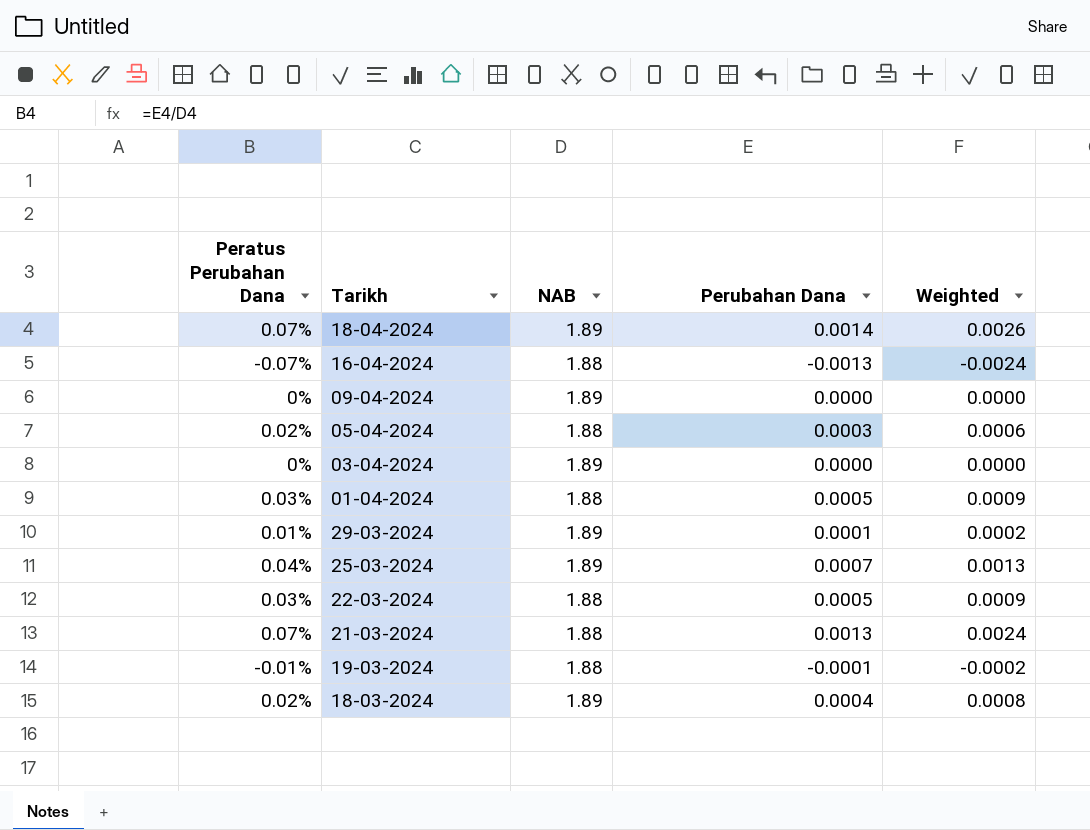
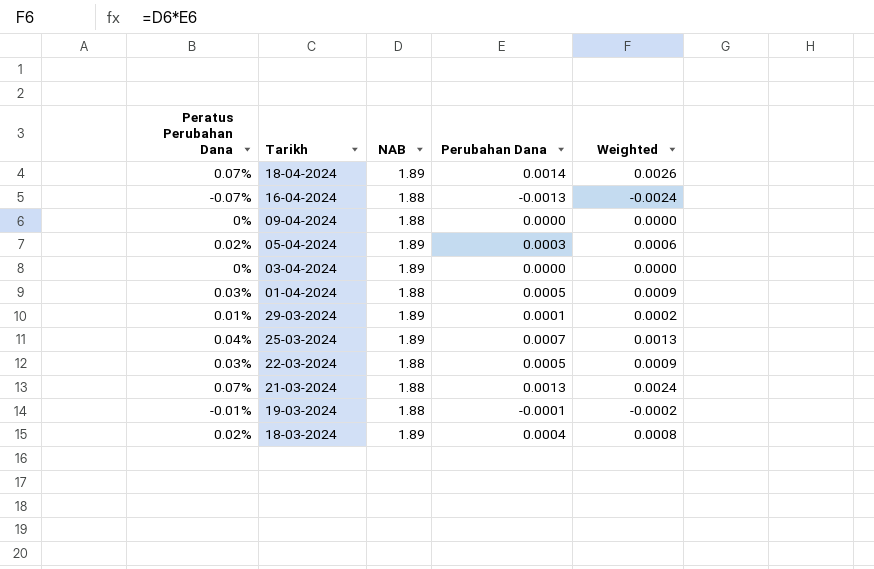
09-04-2024 | NAB: 1.89 -> 1.88
05-04-2024 | NAB: 1.88 -> 1.89

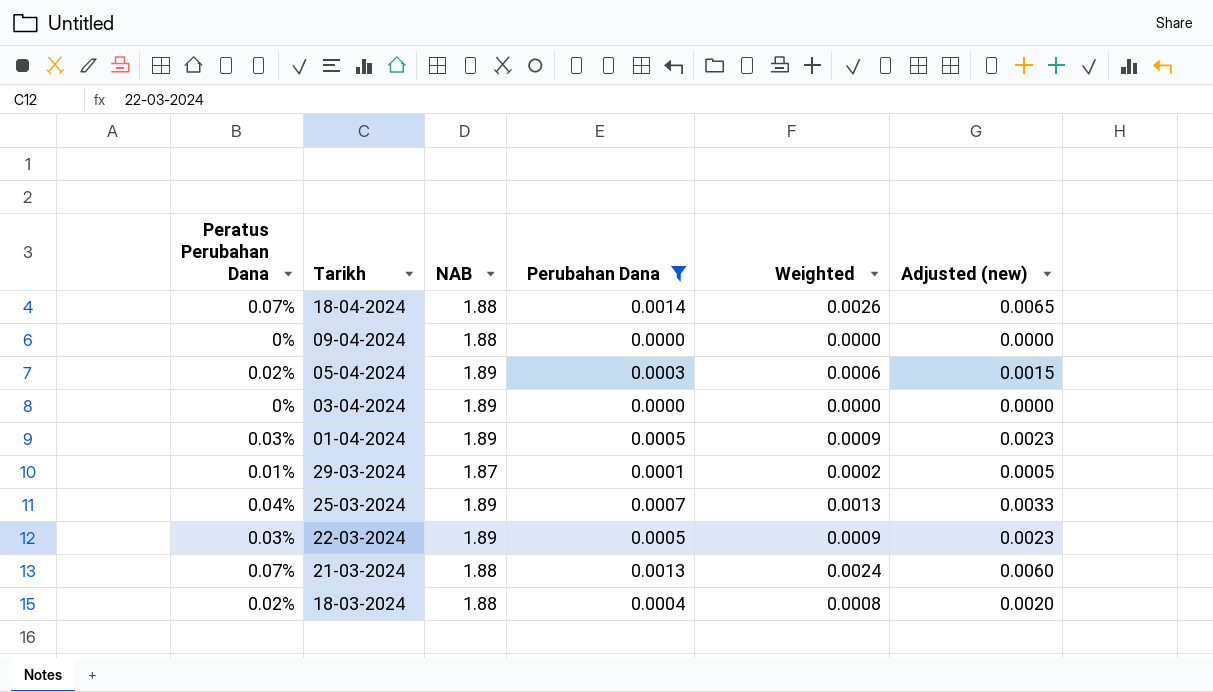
filter: none -> Perubahan Dana >= 0.0000
column Adjusted (new) | formula: none -> [Weighted] * 2.5
18-04-2024 | NAB: 1.89 -> 1.88
01-04-2024 | NAB: 1.88 -> 1.89
29-03-2024 | NAB: 1.89 -> 1.87
22-03-2024 | NAB: 1.88 -> 1.89
18-03-2024 | NAB: 1.89 -> 1.88

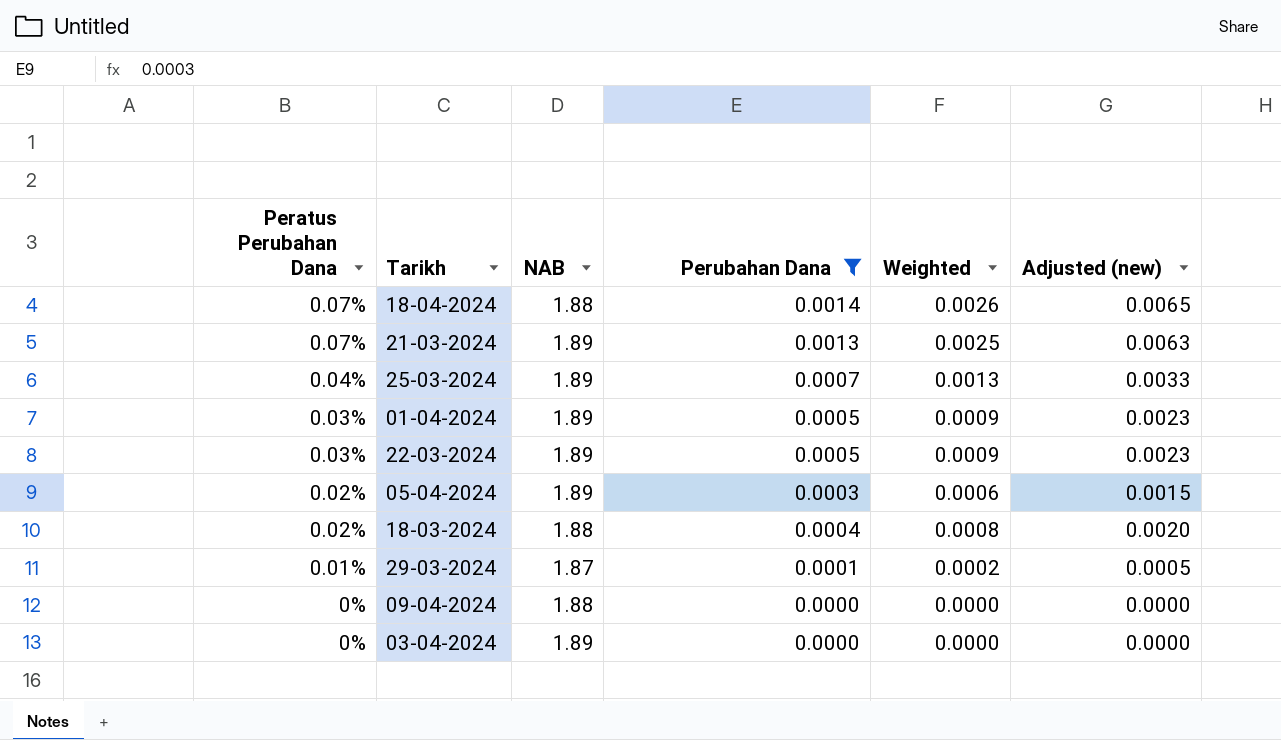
row order: Tarikh descending -> Peratus Perubahan Dana descending
21-03-2024 | NAB: 1.88 -> 1.89
21-03-2024 | Weighted: 0.0024 -> 0.0025
21-03-2024 | Adjusted (new): 0.0060 -> 0.0063

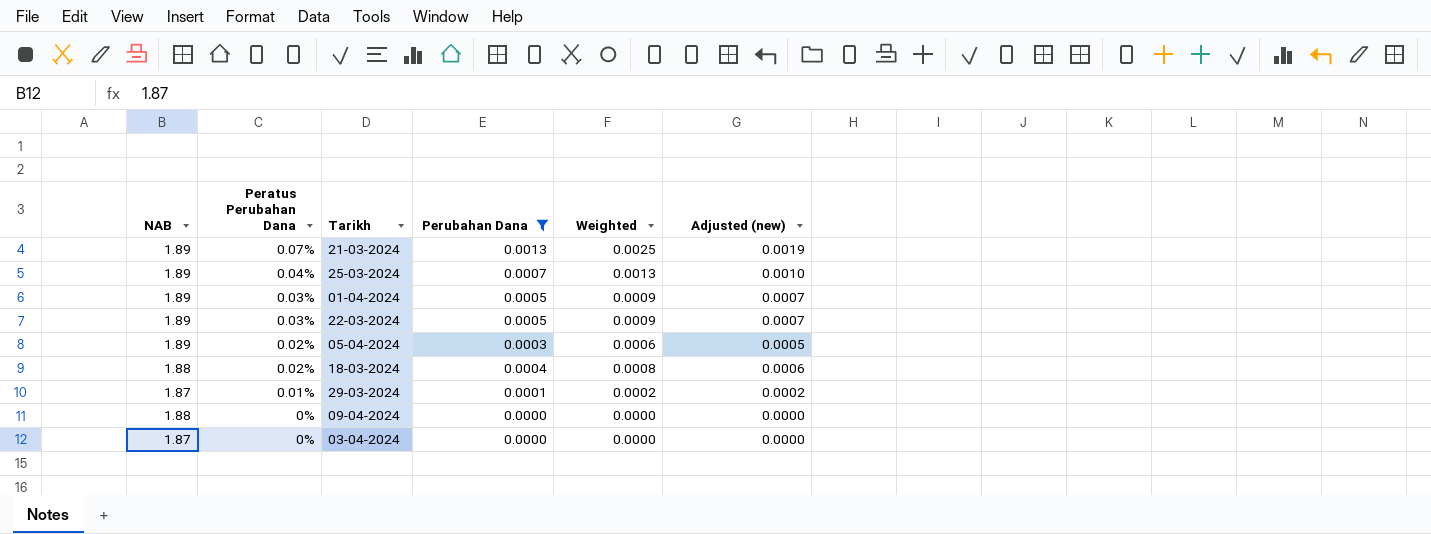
column NAB | position: 3 -> 1
column Adjusted (new) | formula: [Weighted] * 2.5 -> [Weighted] * 0.75
row 18-04-2024: 0.07% | 1.88 | 0.0014 | 0.0026 | 0.0065 -> none
03-04-2024 | NAB: 1.89 -> 1.87

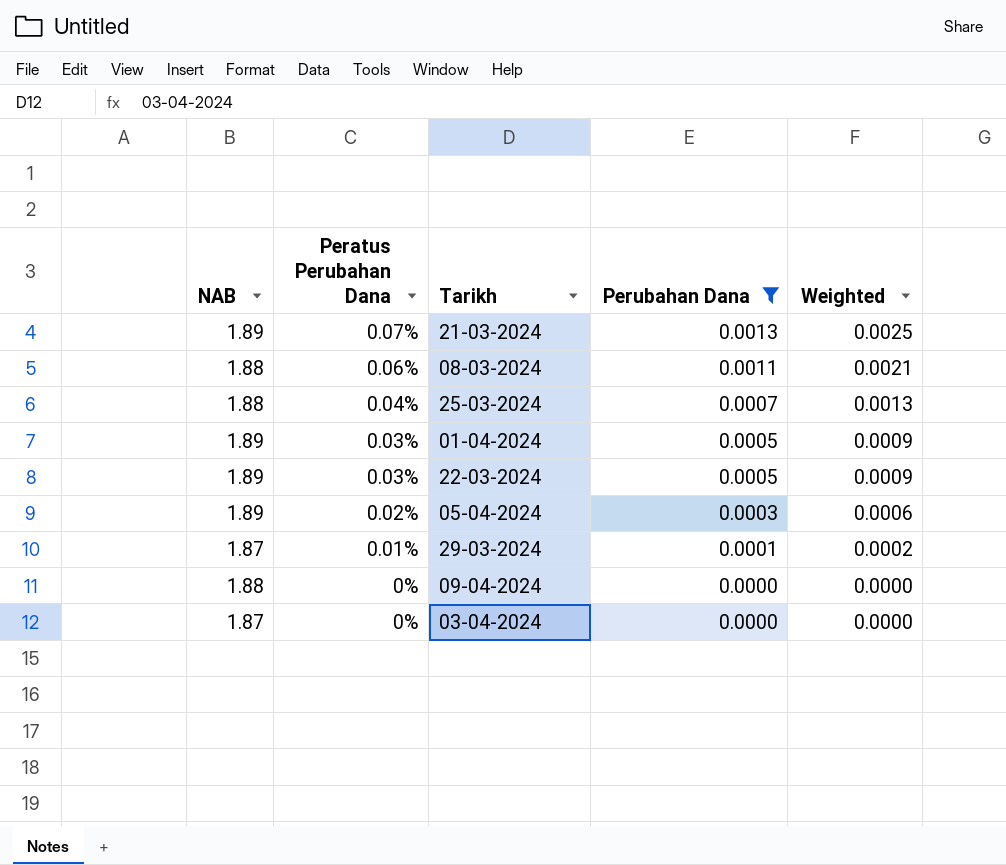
column Adjusted (new) | formula: [Weighted] * 0.75 -> none
row 18-03-2024: 1.88 | 0.02% | 0.0004 | 0.0008 | 0.0006 -> none
row 08-03-2024: none -> 1.88 | 0.06% | 0.0011 | 0.0021
25-03-2024 | NAB: 1.89 -> 1.88

